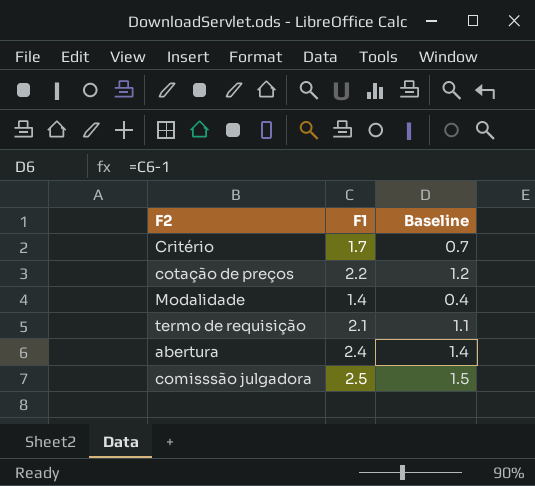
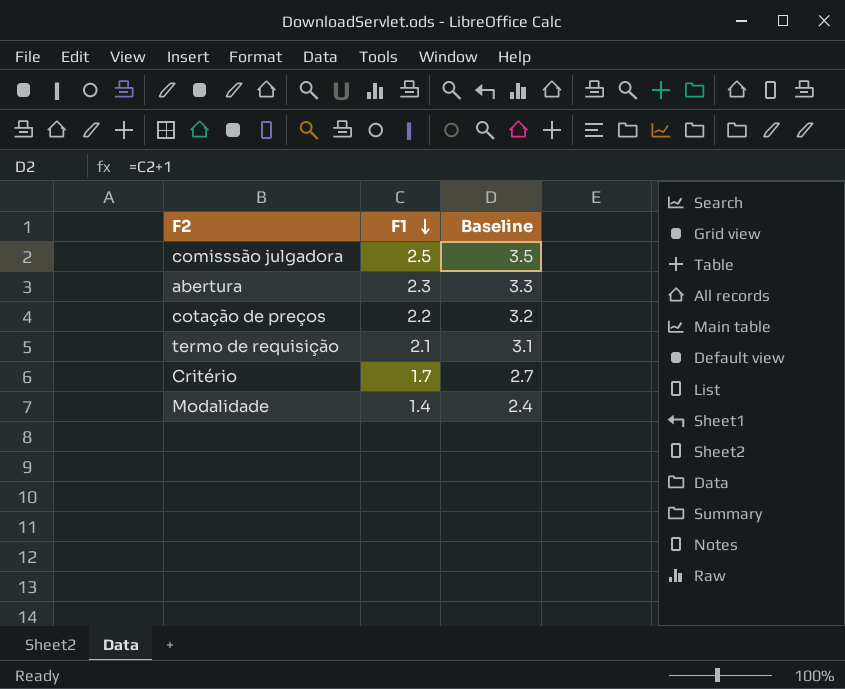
row order: none -> F1 descending
column Baseline | formula: [F1] - 1 -> [F1] + 1
abertura | F1: 2.4 -> 2.3

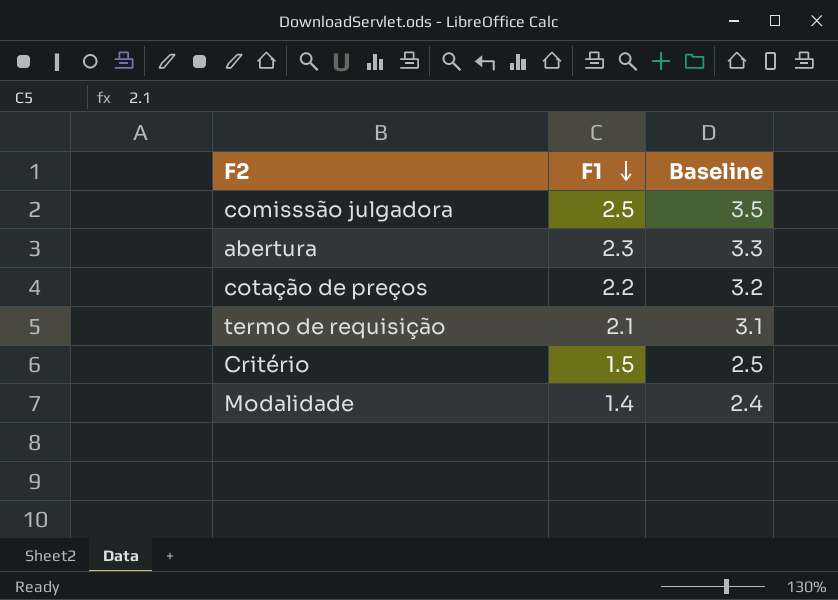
Critério | F1: 1.7 -> 1.5
Critério | Baseline: 2.7 -> 2.5

